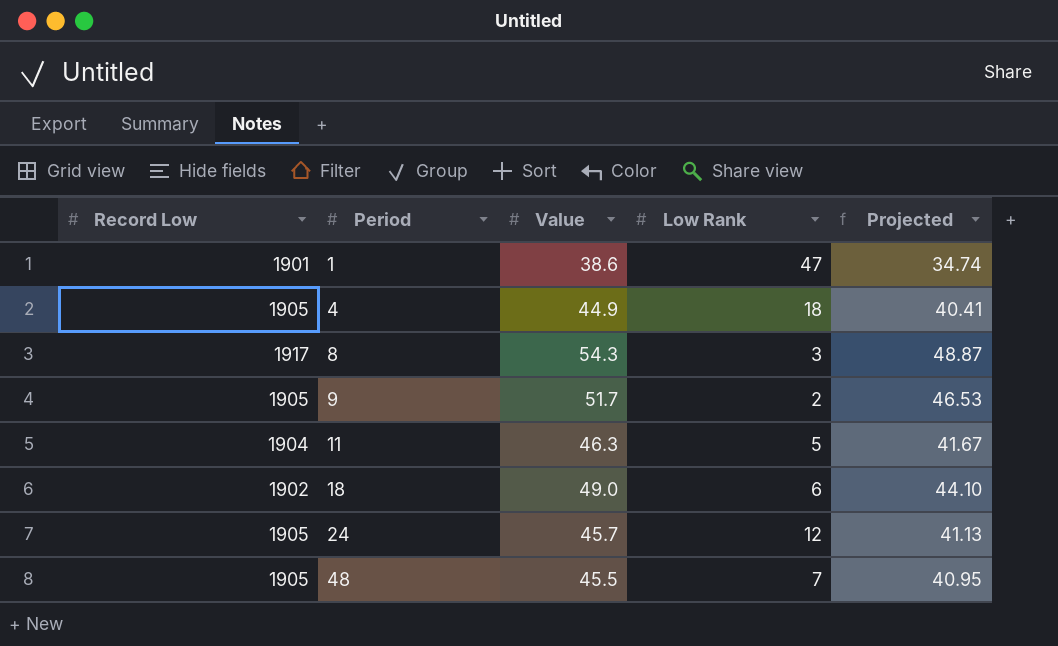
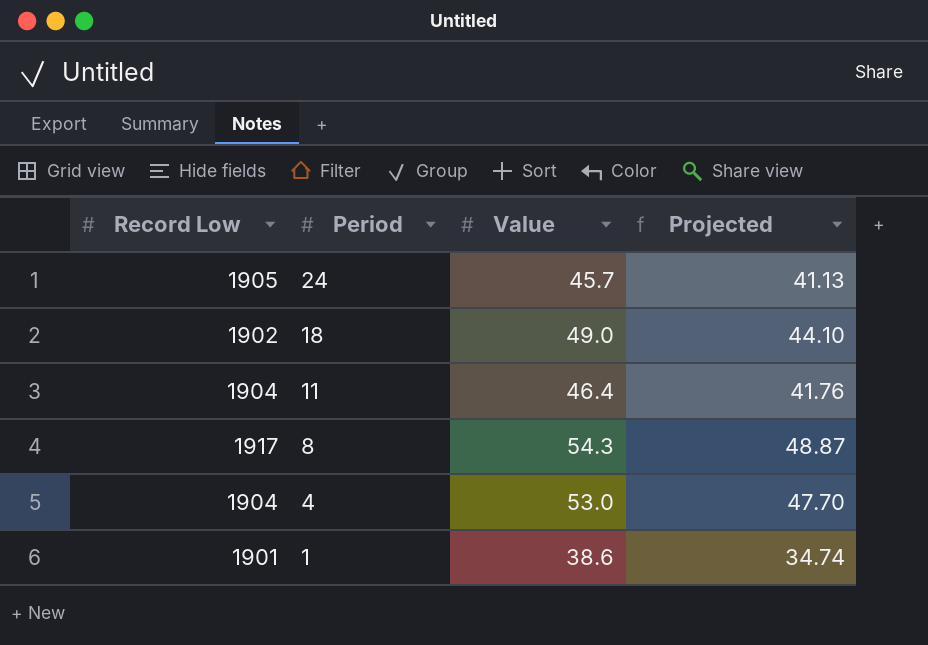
row order: Period ascending -> Period descending
column Low Rank | position: 4 -> none
row 9: 1905 | 51.7 | 2 | 46.53 -> none
row 48: 1905 | 45.5 | 7 | 40.95 -> none
11 | Value: 46.3 -> 46.4
11 | Projected: 41.67 -> 41.76
4 | Record Low: 1905 -> 1904
4 | Value: 44.9 -> 53.0
4 | Projected: 40.41 -> 47.70

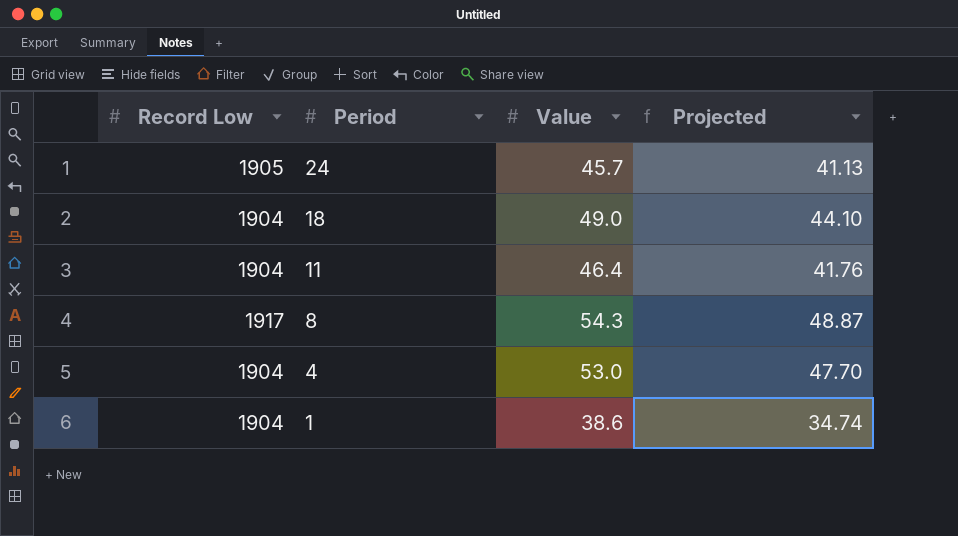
18 | Record Low: 1902 -> 1904
1 | Record Low: 1901 -> 1904

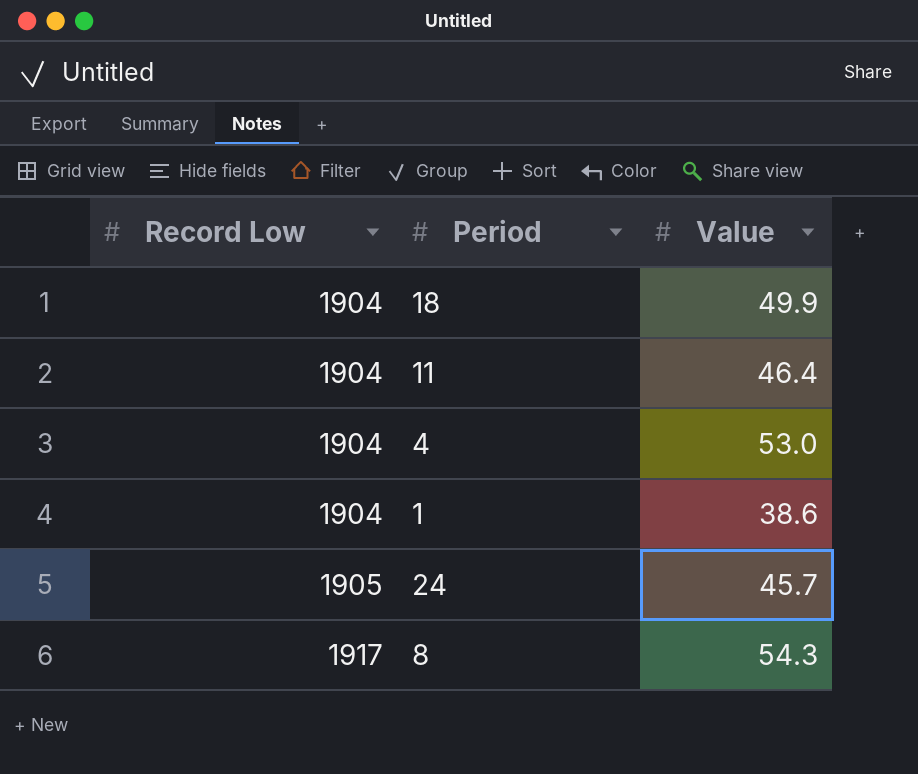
row order: Period descending -> Record Low ascending
column Projected | formula: [Value] * 0.9 -> none
18 | Value: 49.0 -> 49.9

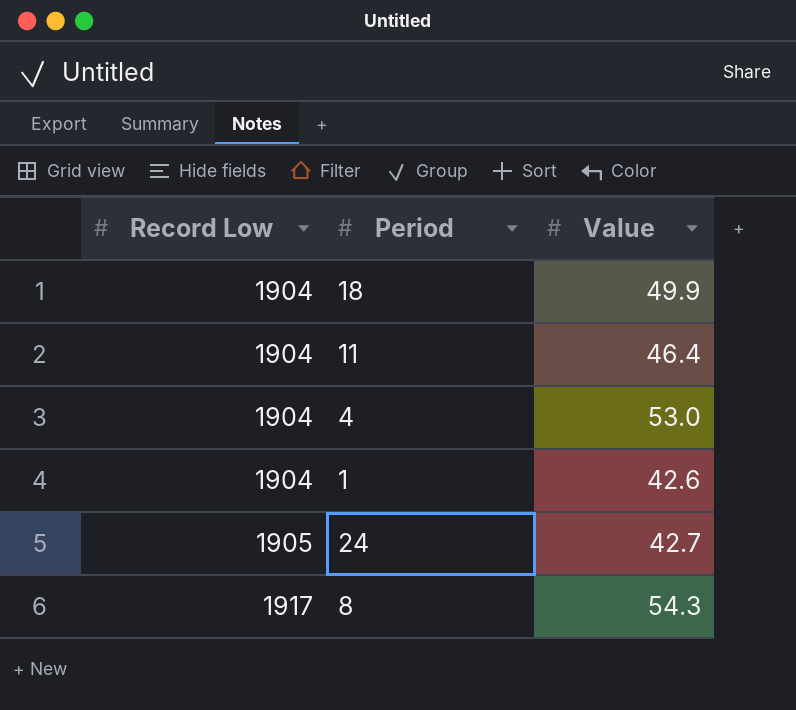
1 | Value: 38.6 -> 42.6
24 | Value: 45.7 -> 42.7

